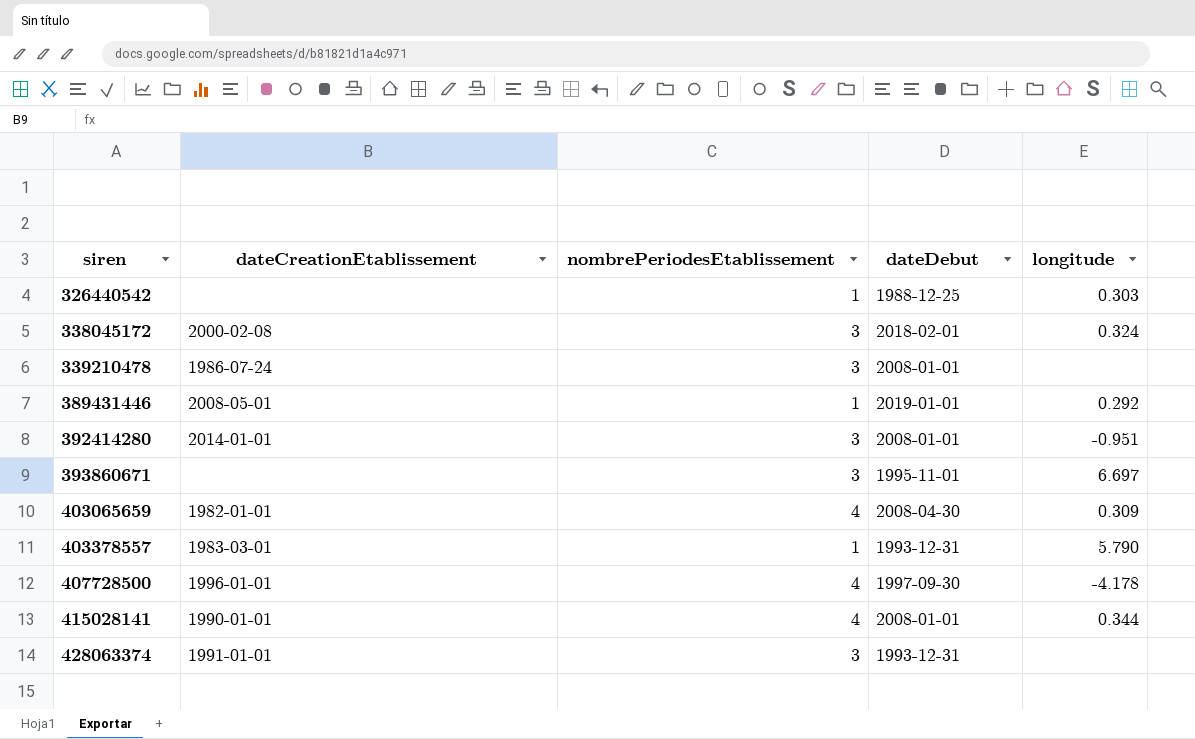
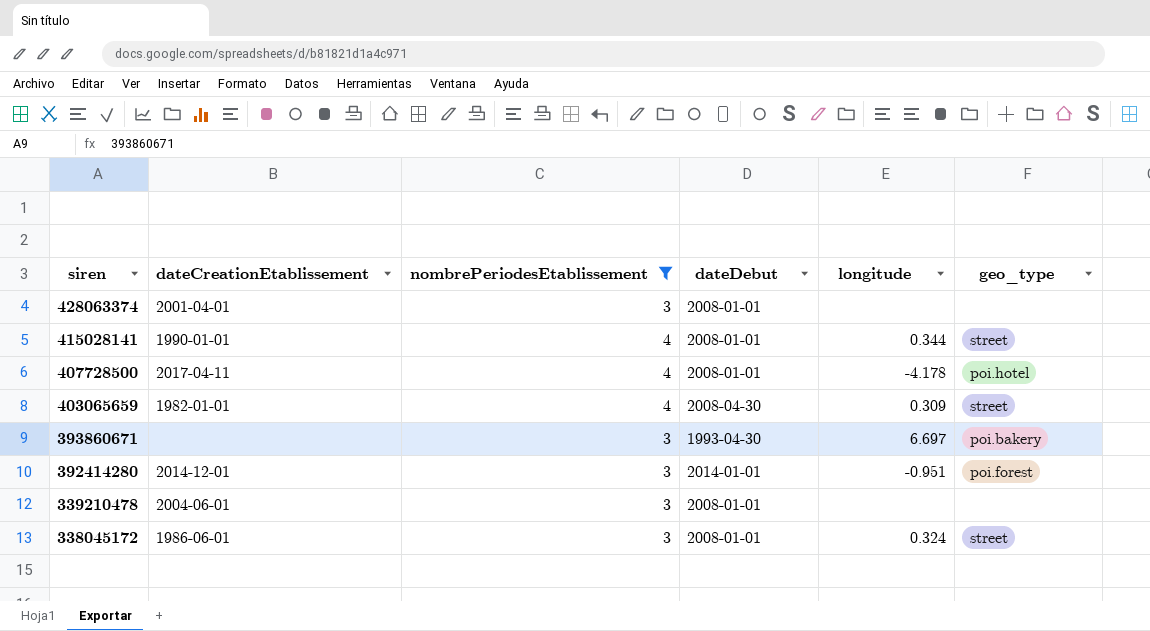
filter: none -> nombrePeriodesEtablissement != 1
row order: siren ascending -> siren descending
column geo_type | position: none -> 6
428063374 | dateCreationEtablissement: 1991-01-01 -> 2001-04-01
428063374 | dateDebut: 1993-12-31 -> 2008-01-01
407728500 | dateCreationEtablissement: 1996-01-01 -> 2017-04-11
407728500 | dateDebut: 1997-09-30 -> 2008-01-01
393860671 | dateDebut: 1995-11-01 -> 1993-04-30
392414280 | dateCreationEtablissement: 2014-01-01 -> 2014-12-01
392414280 | dateDebut: 2008-01-01 -> 2014-01-01
339210478 | dateCreationEtablissement: 1986-07-24 -> 2004-06-01
338045172 | dateCreationEtablissement: 2000-02-08 -> 1986-06-01
338045172 | dateDebut: 2018-02-01 -> 2008-01-01

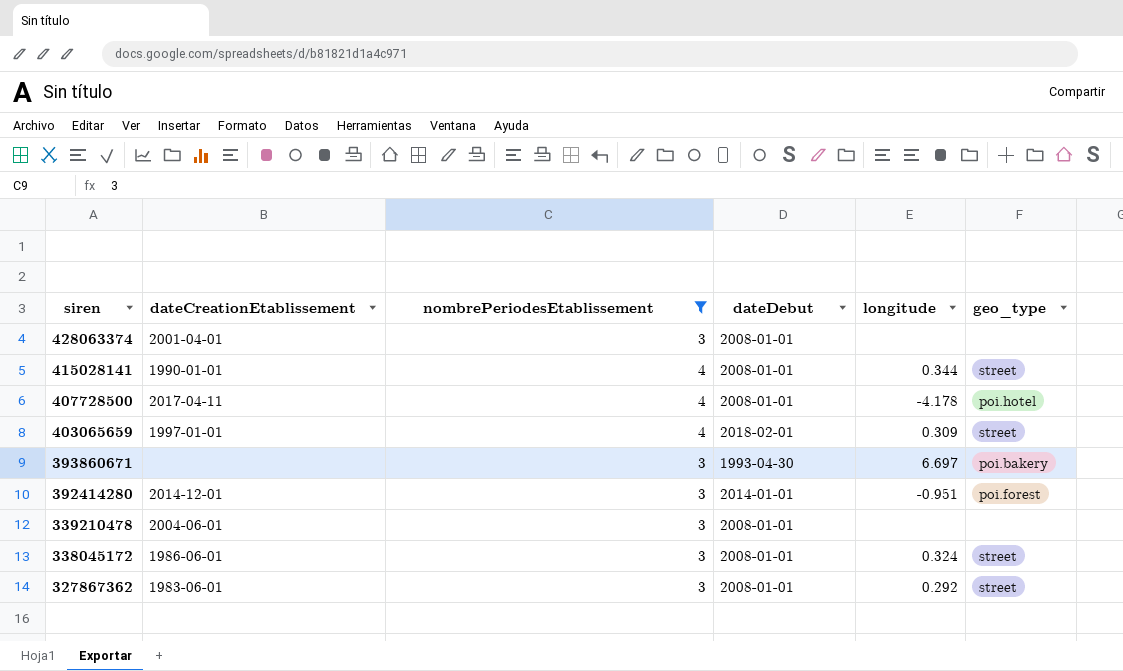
403065659 | dateCreationEtablissement: 1982-01-01 -> 1997-01-01
403065659 | dateDebut: 2008-04-30 -> 2018-02-01
row 327867362: none -> 1983-06-01 | 3 | 2008-01-01 | 0.292 | street

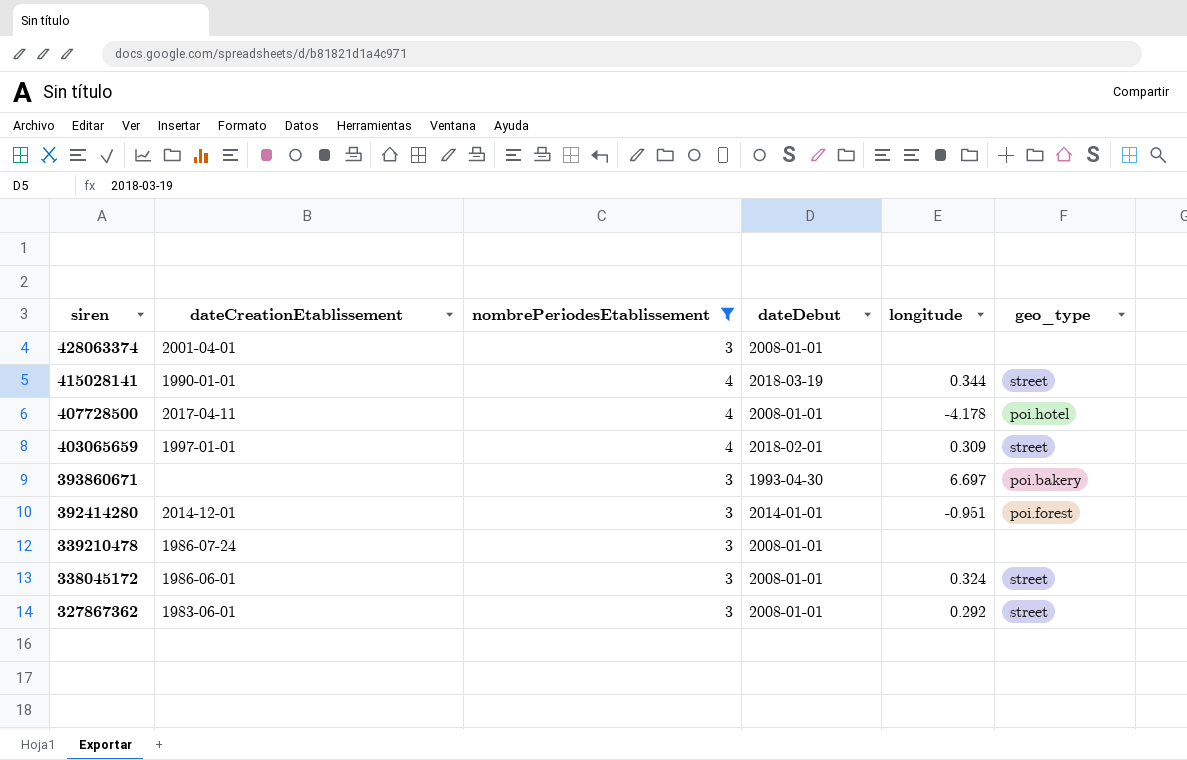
415028141 | dateDebut: 2008-01-01 -> 2018-03-19
339210478 | dateCreationEtablissement: 2004-06-01 -> 1986-07-24

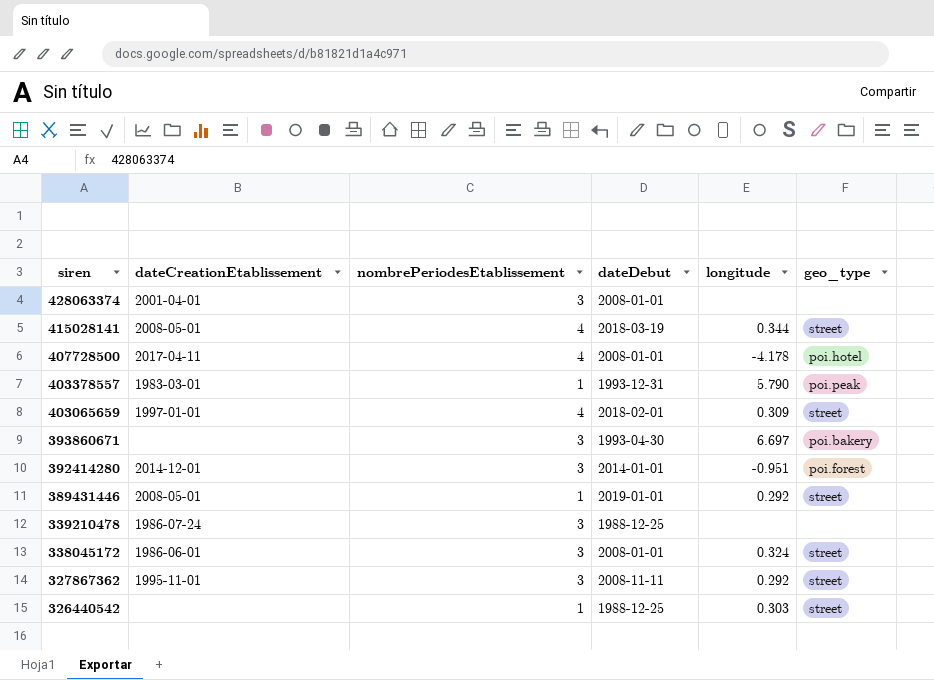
filter: nombrePeriodesEtablissement != 1 -> none
415028141 | dateCreationEtablissement: 1990-01-01 -> 2008-05-01
339210478 | dateDebut: 2008-01-01 -> 1988-12-25
327867362 | dateCreationEtablissement: 1983-06-01 -> 1995-11-01
327867362 | dateDebut: 2008-01-01 -> 2008-11-11

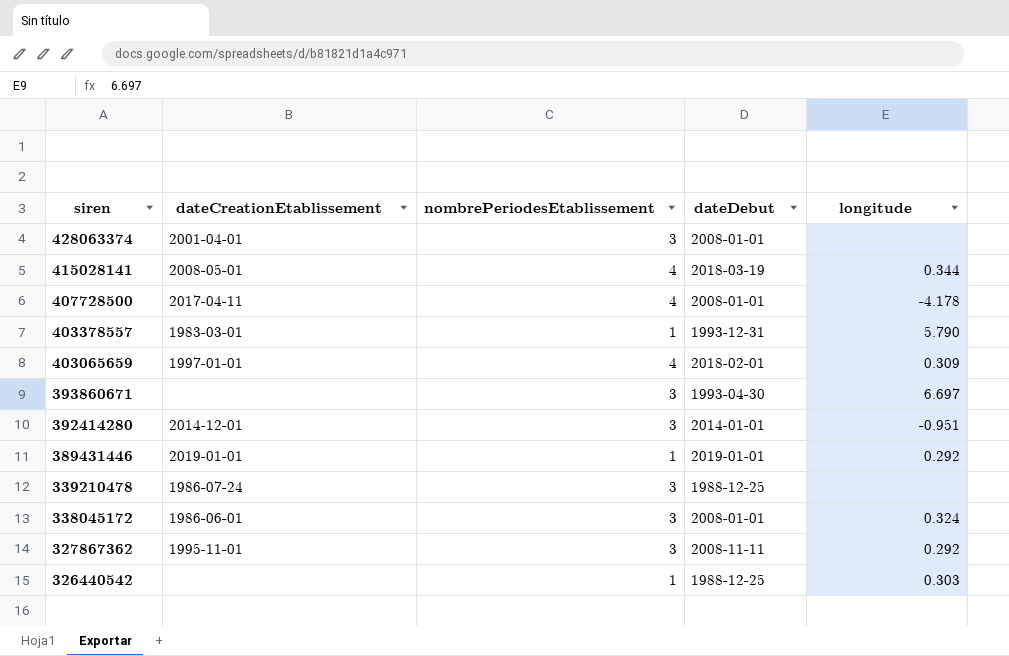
column geo_type | position: 6 -> none
389431446 | dateCreationEtablissement: 2008-05-01 -> 2019-01-01

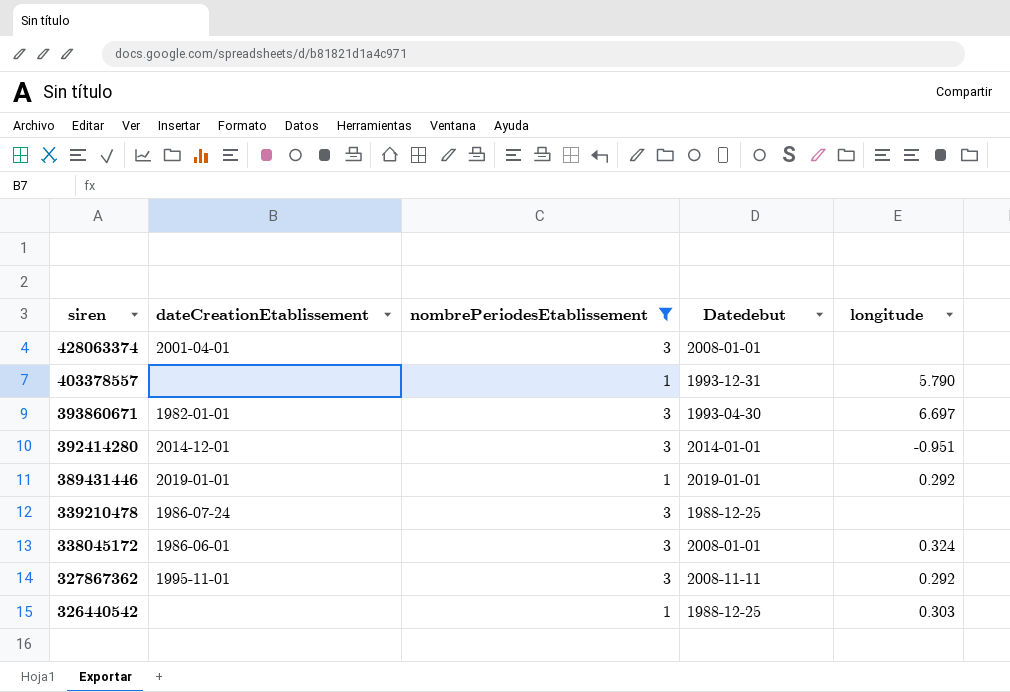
filter: none -> nombrePeriodesEtablissement != 4
column name: dateDebut -> Datedebut
403378557 | dateCreationEtablissement: 1983-03-01 -> none
393860671 | dateCreationEtablissement: none -> 1982-01-01

